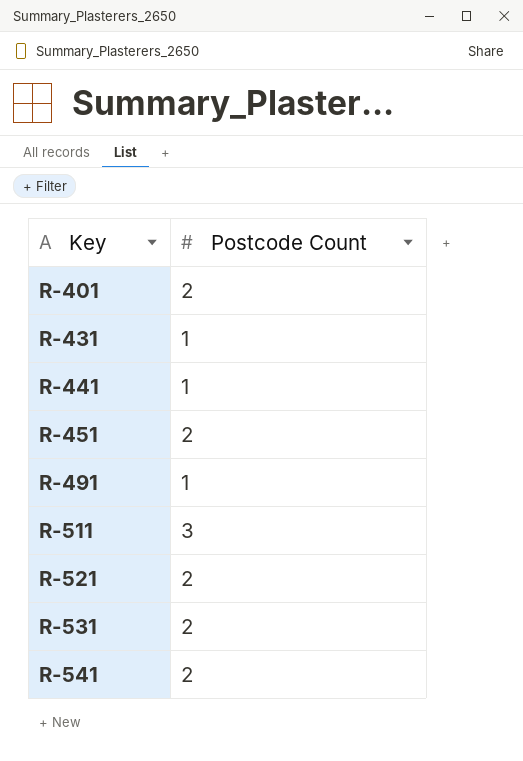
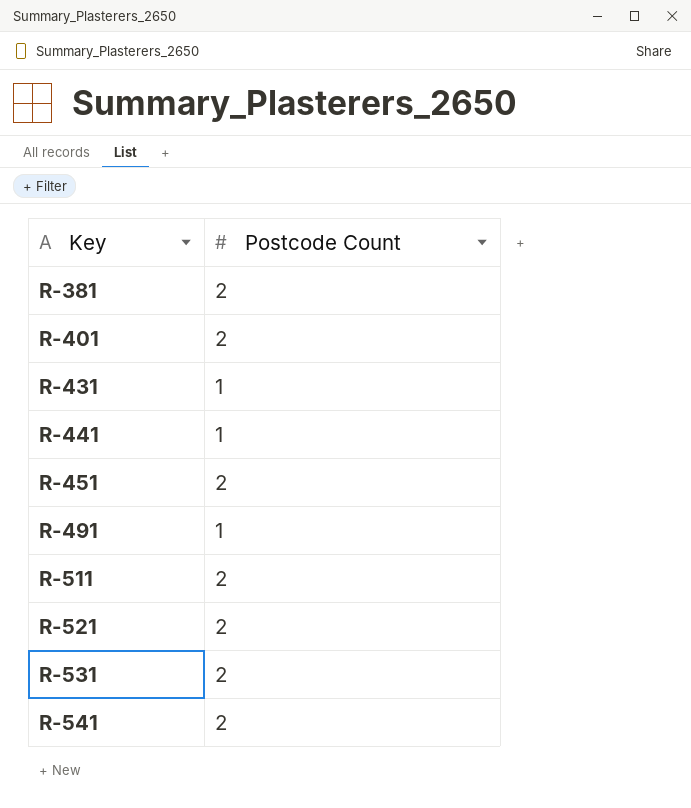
row R-381: none -> 2
R-511 | Postcode Count: 3 -> 2

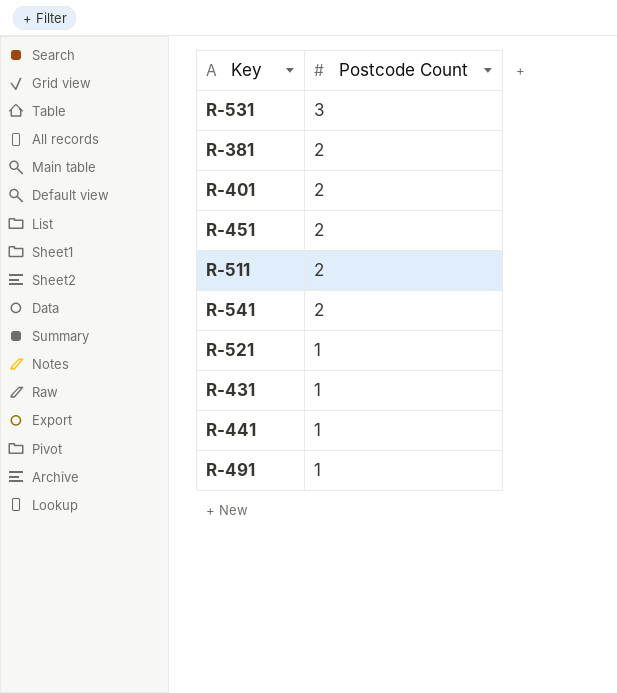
row order: Key ascending -> Postcode Count descending
R-531 | Postcode Count: 2 -> 3
R-521 | Postcode Count: 2 -> 1

